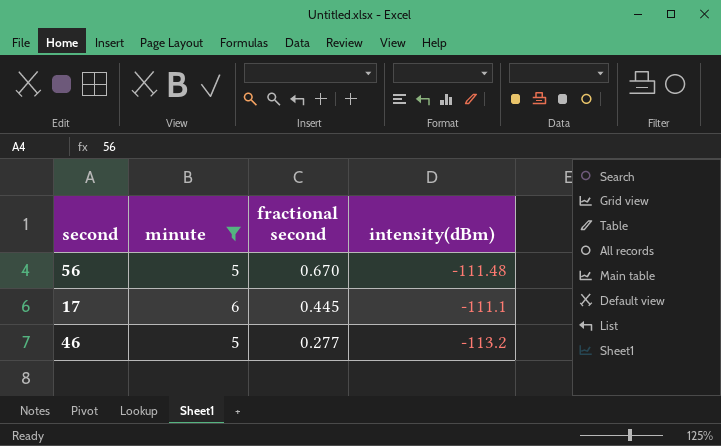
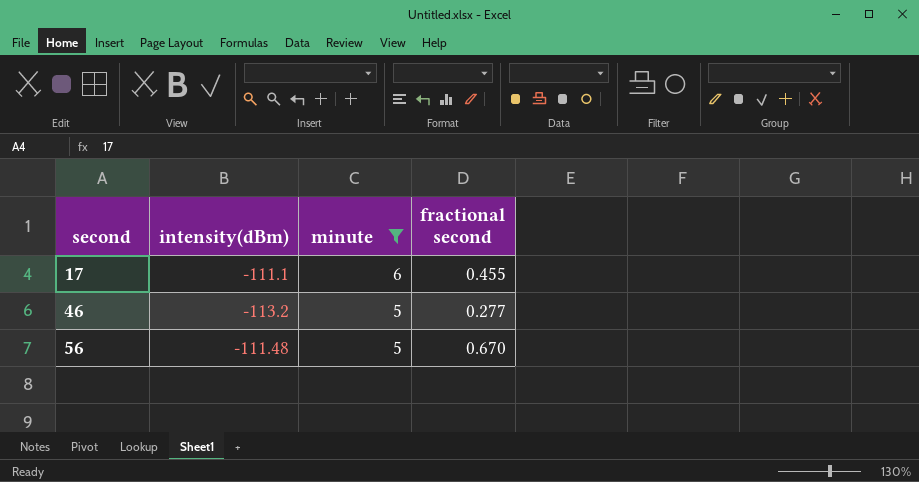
row order: fractional second descending -> second ascending
column intensity(dBm) | position: 4 -> 2
17 | fractional second: 0.445 -> 0.455

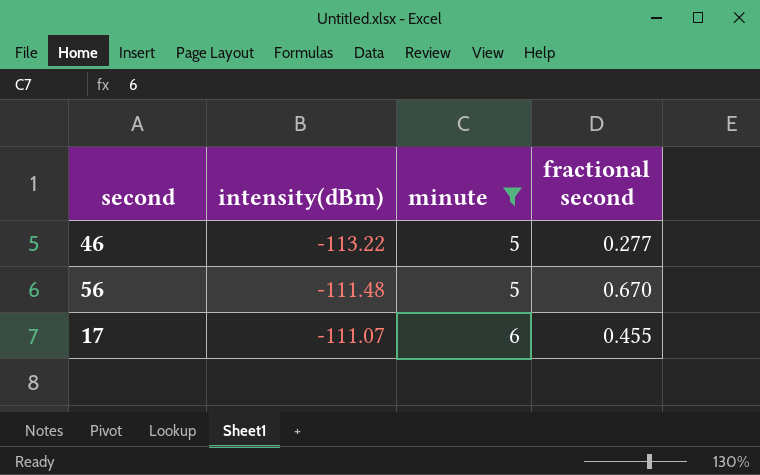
row order: second ascending -> intensity(dBm) ascending
46 | intensity(dBm): -113.2 -> -113.22
17 | intensity(dBm): -111.1 -> -111.07

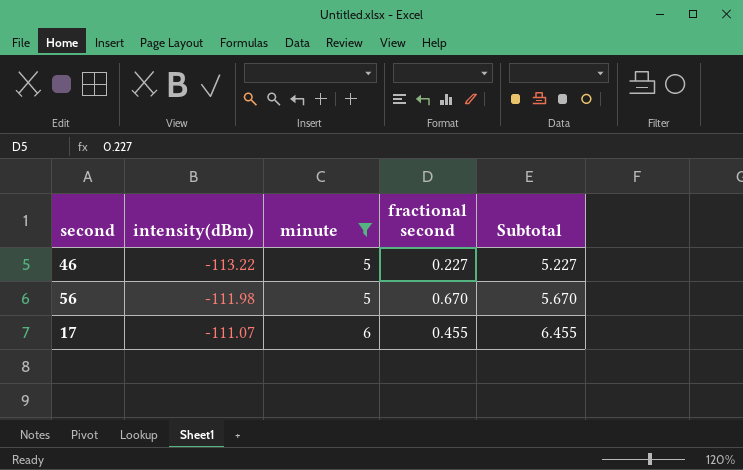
column Subtotal | formula: none -> [minute] + [fractional second]
46 | fractional second: 0.277 -> 0.227
56 | intensity(dBm): -111.48 -> -111.98

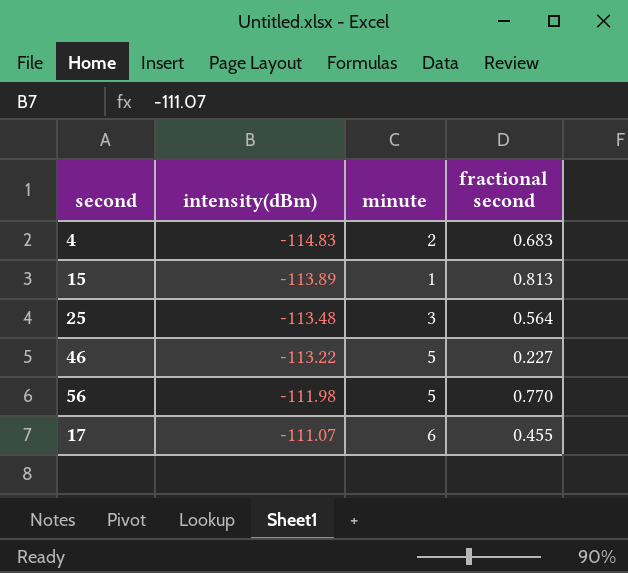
filter: minute >= 5 -> none
column Subtotal | formula: [minute] + [fractional second] -> none
56 | fractional second: 0.670 -> 0.770

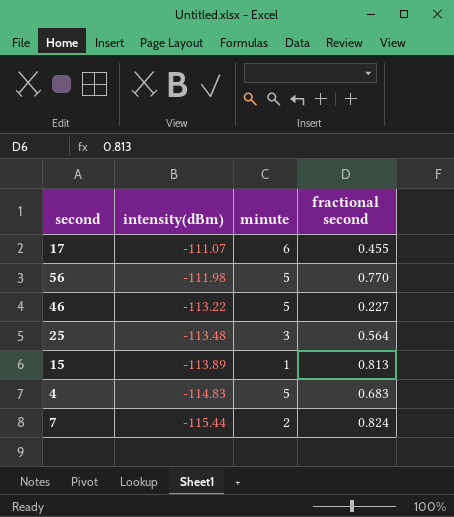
row order: intensity(dBm) ascending -> intensity(dBm) descending
4 | minute: 2 -> 5
row 7: none -> -115.44 | 2 | 0.824

